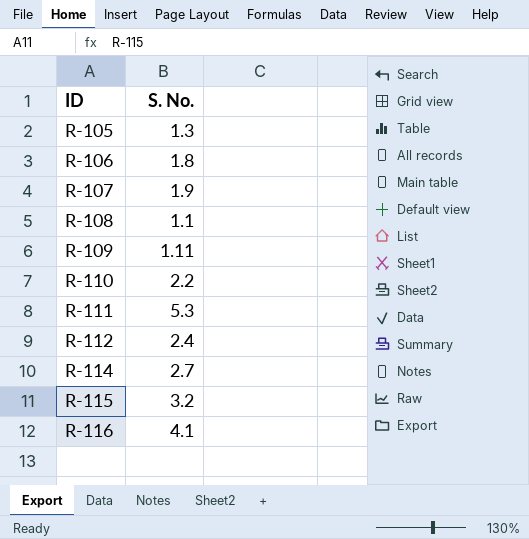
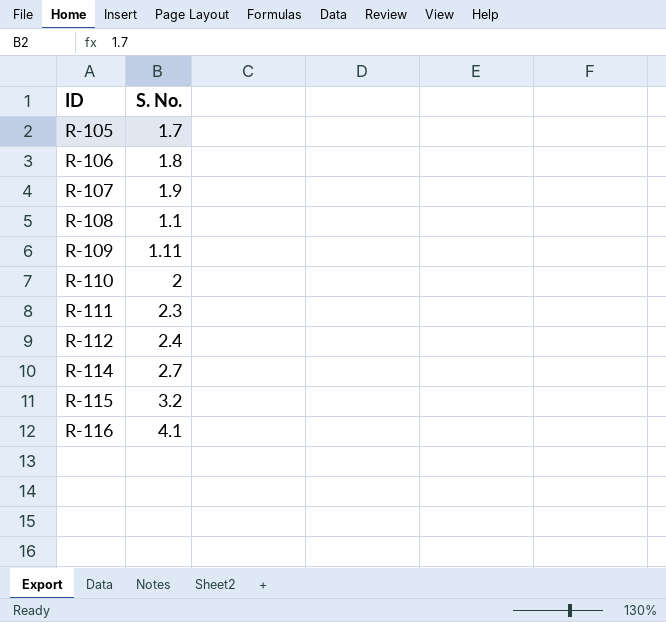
R-105 | S. No.: 1.3 -> 1.7
R-110 | S. No.: 2.2 -> 2
R-111 | S. No.: 5.3 -> 2.3

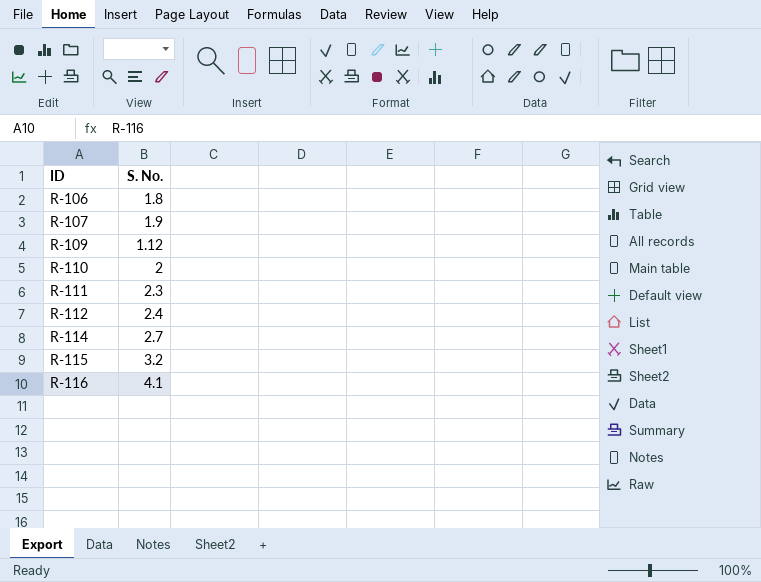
row R-105: 1.7 -> none
row R-108: 1.1 -> none
R-109 | S. No.: 1.11 -> 1.12

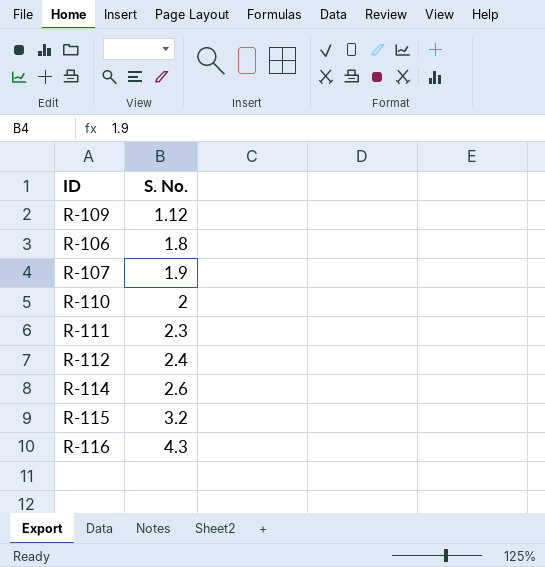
row order: ID ascending -> S. No. ascending
R-114 | S. No.: 2.7 -> 2.6
R-116 | S. No.: 4.1 -> 4.3

